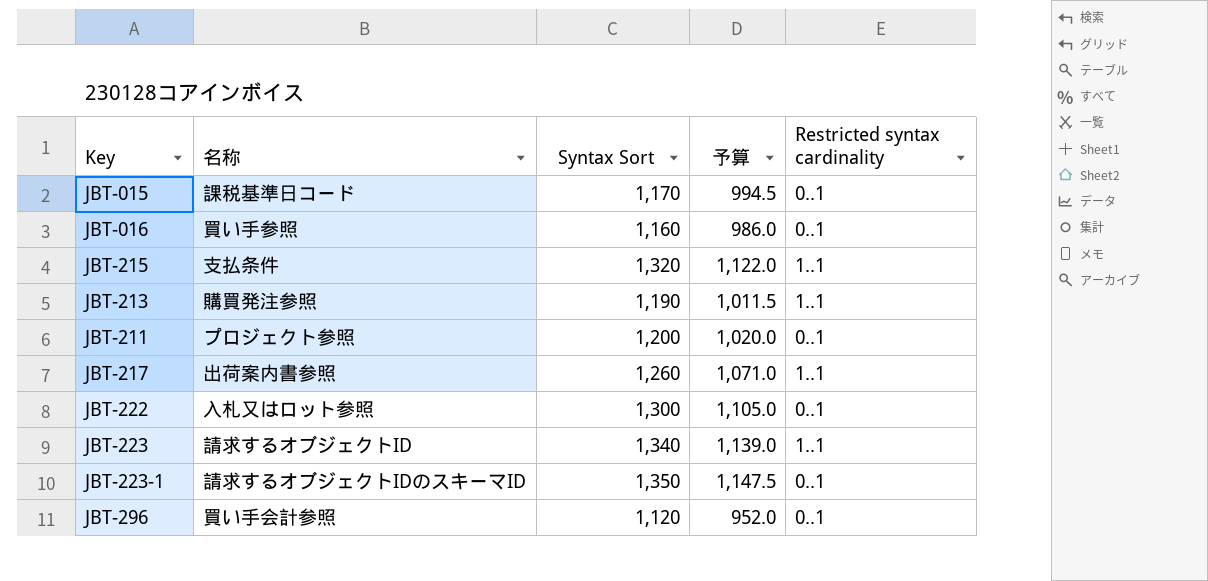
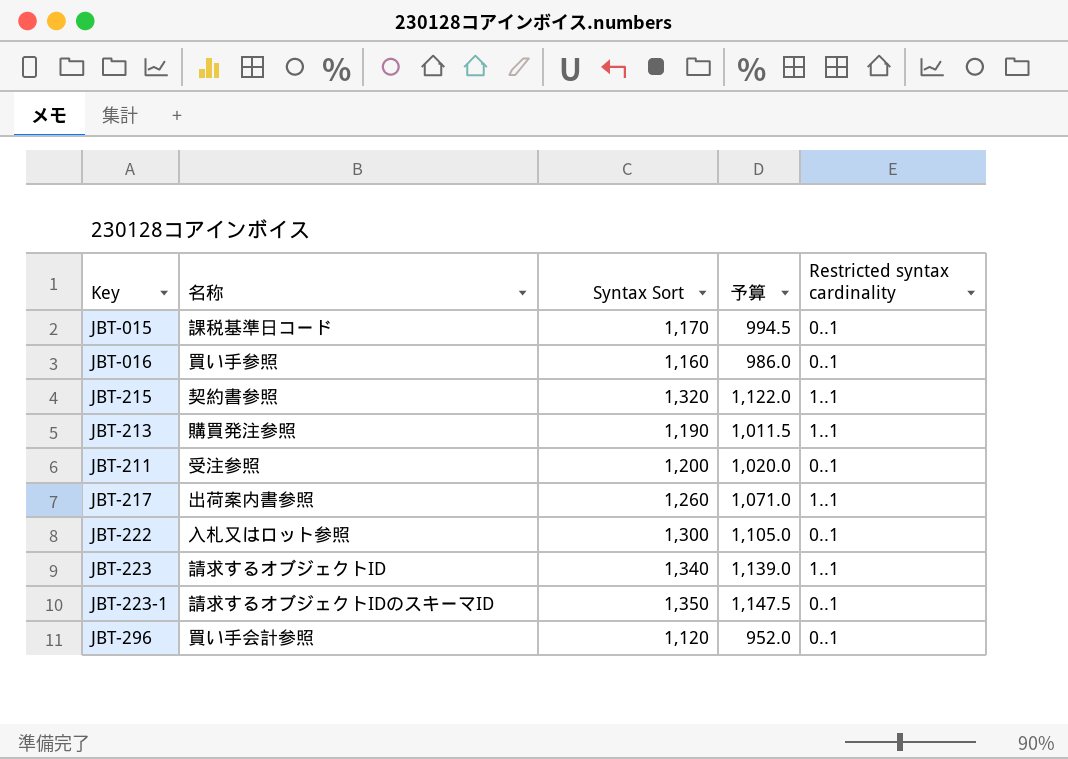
JBT-215 | 名称: 支払条件 -> 契約書参照
JBT-211 | 名称: プロジェクト参照 -> 受注参照

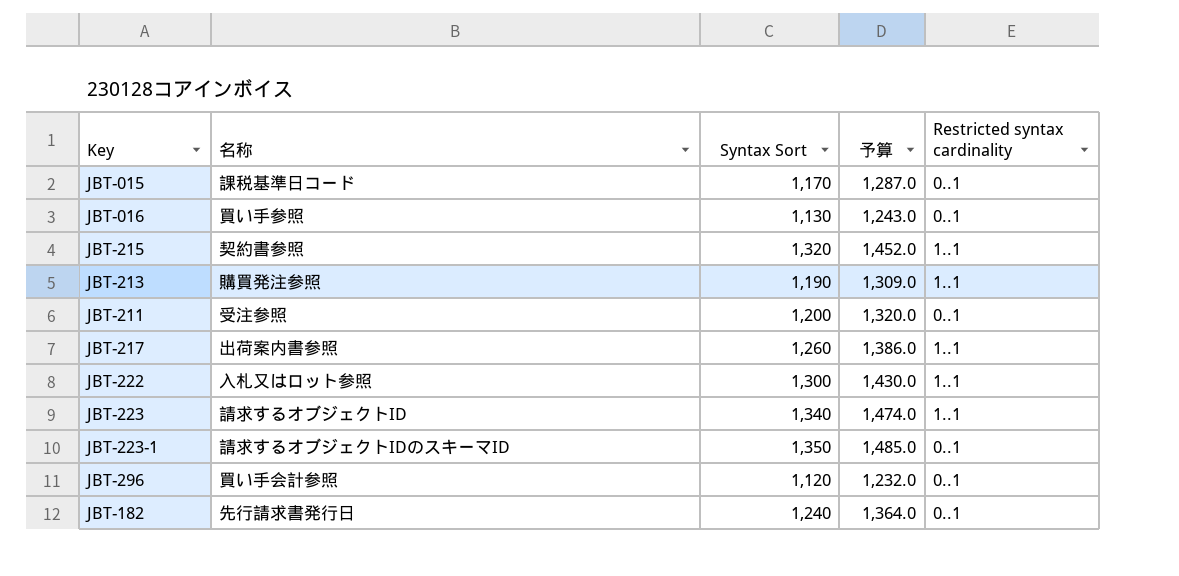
column 予算 | formula: [Syntax Sort] * 0.85 -> [Syntax Sort] * 1.1
JBT-016 | Syntax Sort: 1,160 -> 1,130
JBT-222 | Restricted syntax cardinality: 0..1 -> 1..1
row JBT-182: none -> 先行請求書発行日 | 1,240 | 1,364.0 | 0..1

